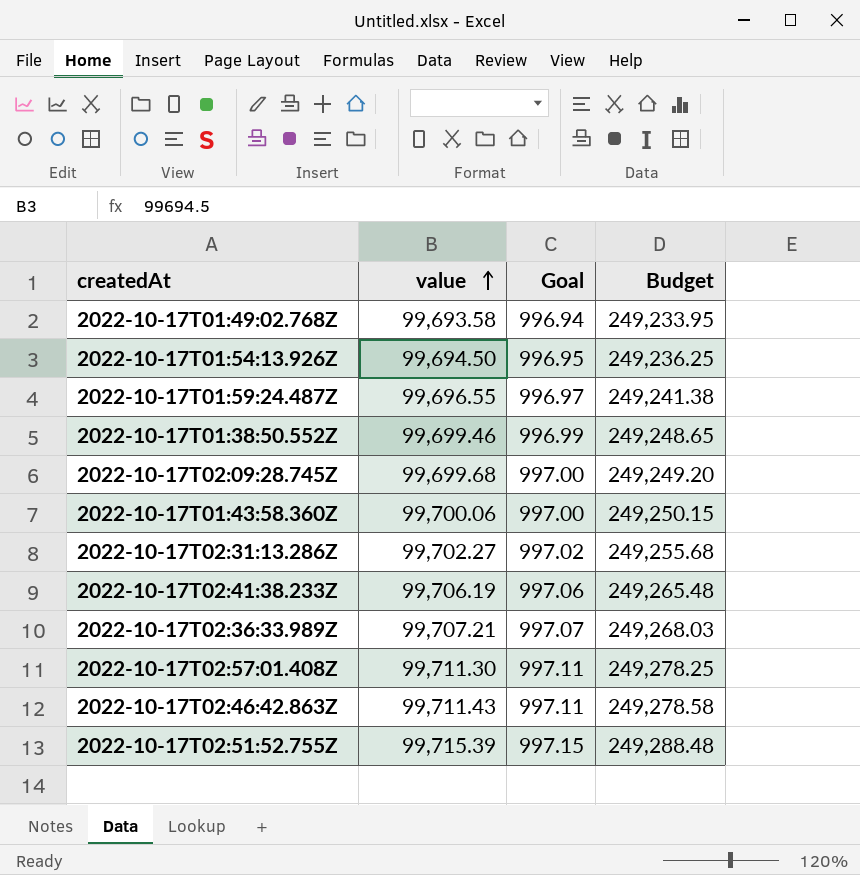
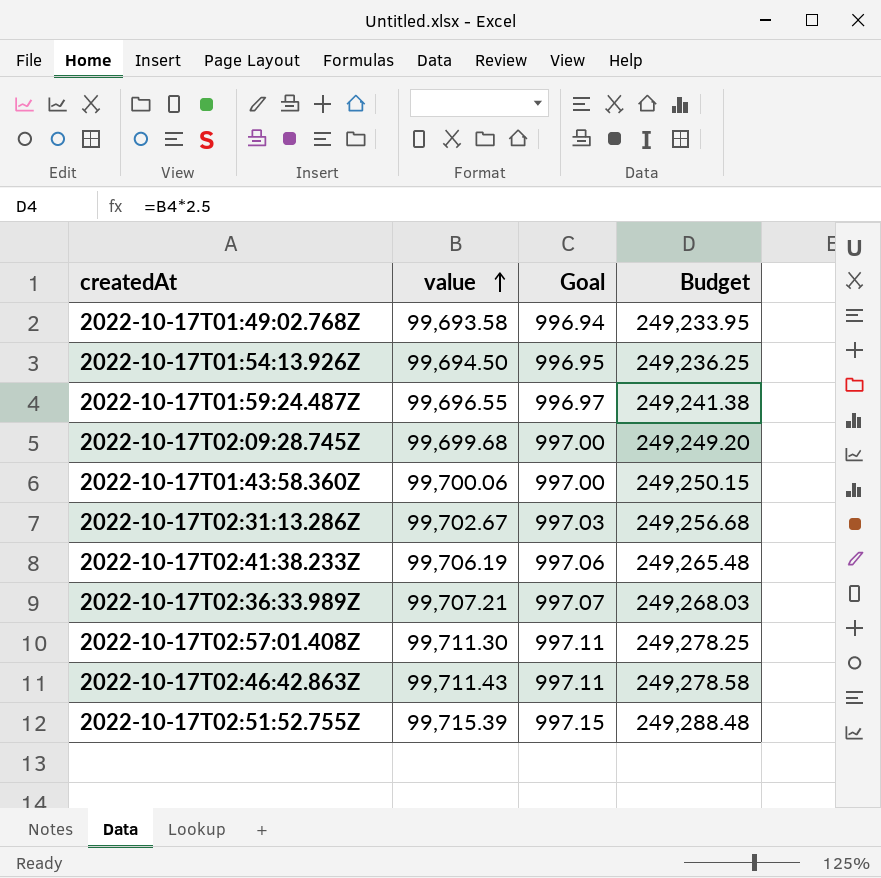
row 2022-10-17T01:38:50.552Z: 99,699.46 | 996.99 | 249,248.65 -> none
2022-10-17T02:31:13.286Z | value: 99,702.27 -> 99,702.67
2022-10-17T02:31:13.286Z | Goal: 997.02 -> 997.03
2022-10-17T02:31:13.286Z | Budget: 249,255.68 -> 249,256.68

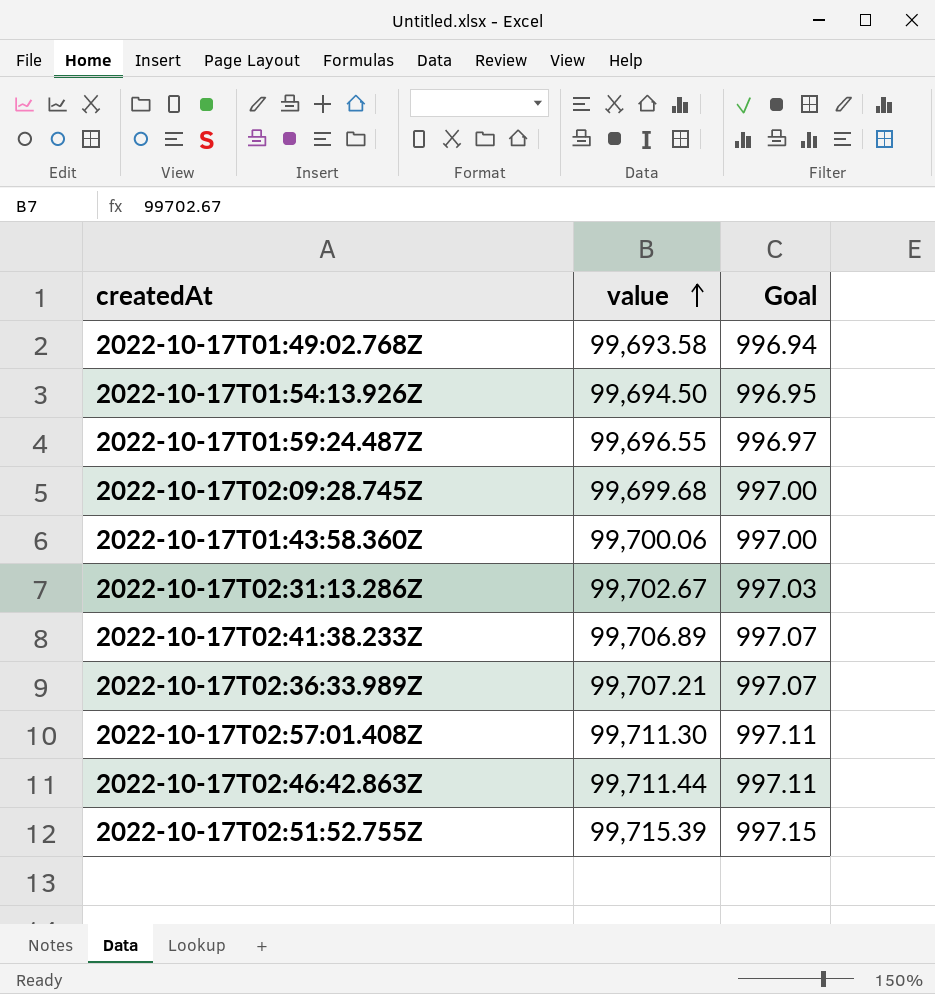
column Budget | formula: [value] * 2.5 -> none
2022-10-17T02:41:38.233Z | value: 99,706.19 -> 99,706.89
2022-10-17T02:41:38.233Z | Goal: 997.06 -> 997.07
2022-10-17T02:46:42.863Z | value: 99,711.43 -> 99,711.44

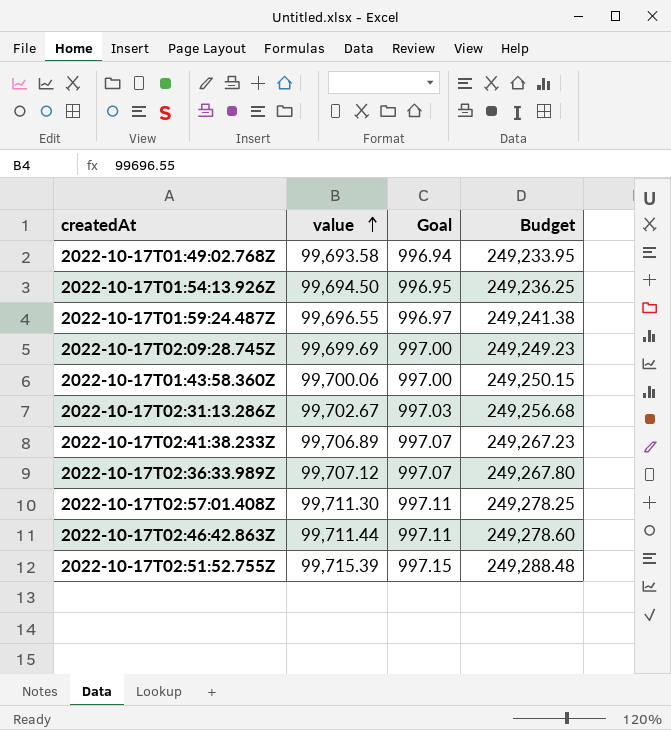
column Budget | formula: none -> [value] * 2.5
2022-10-17T02:09:28.745Z | value: 99,699.68 -> 99,699.69
2022-10-17T02:36:33.989Z | value: 99,707.21 -> 99,707.12

